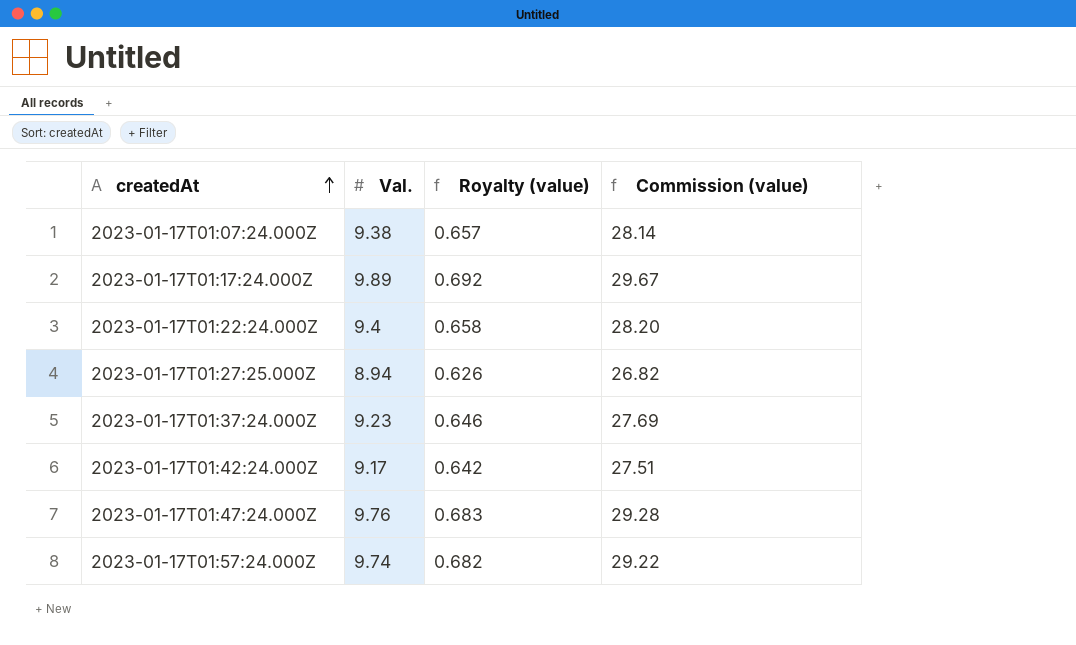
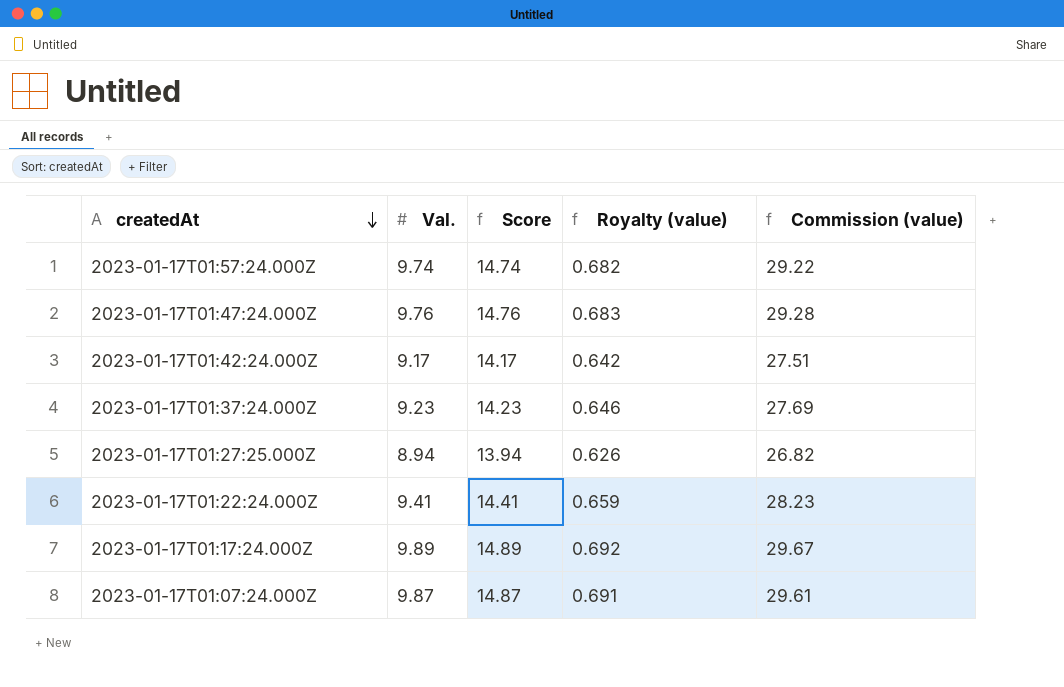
row order: createdAt ascending -> createdAt descending
column Score | formula: none -> [Val.] + 5
2023-01-17T01:22:24.000Z | Val.: 9.4 -> 9.41
2023-01-17T01:22:24.000Z | Royalty (value): 0.658 -> 0.659
2023-01-17T01:22:24.000Z | Commission (value): 28.20 -> 28.23
2023-01-17T01:07:24.000Z | Val.: 9.38 -> 9.87
2023-01-17T01:07:24.000Z | Royalty (value): 0.657 -> 0.691
2023-01-17T01:07:24.000Z | Commission (value): 28.14 -> 29.61

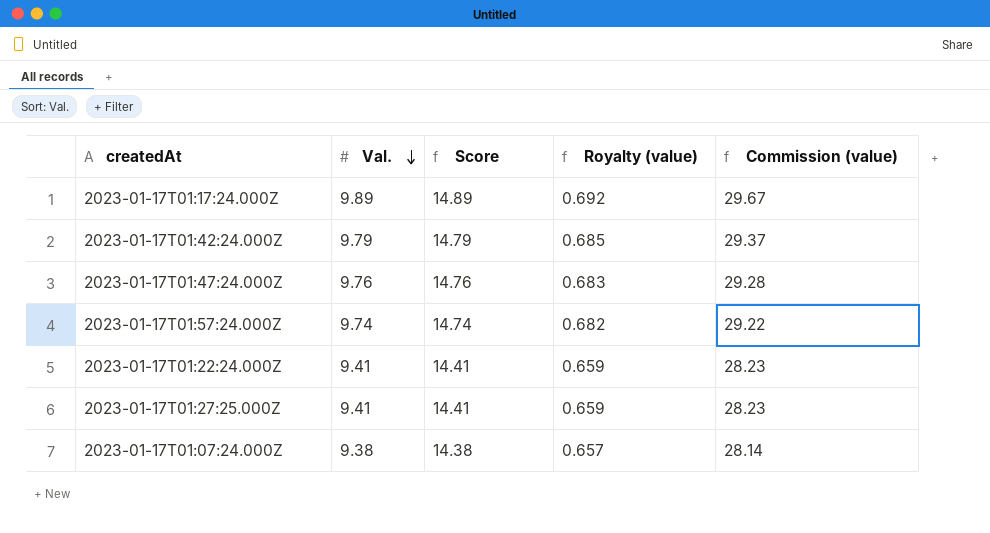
row order: createdAt descending -> Val. descending
row 2023-01-17T01:37:24.000Z: 9.23 | 14.23 | 0.646 | 27.69 -> none
2023-01-17T01:42:24.000Z | Val.: 9.17 -> 9.79
2023-01-17T01:42:24.000Z | Score: 14.17 -> 14.79
2023-01-17T01:42:24.000Z | Royalty (value): 0.642 -> 0.685
2023-01-17T01:42:24.000Z | Commission (value): 27.51 -> 29.37
2023-01-17T01:27:25.000Z | Val.: 8.94 -> 9.41
2023-01-17T01:27:25.000Z | Score: 13.94 -> 14.41
2023-01-17T01:27:25.000Z | Royalty (value): 0.626 -> 0.659
2023-01-17T01:27:25.000Z | Commission (value): 26.82 -> 28.23
2023-01-17T01:07:24.000Z | Val.: 9.87 -> 9.38
2023-01-17T01:07:24.000Z | Score: 14.87 -> 14.38
2023-01-17T01:07:24.000Z | Royalty (value): 0.691 -> 0.657
2023-01-17T01:07:24.000Z | Commission (value): 29.61 -> 28.14

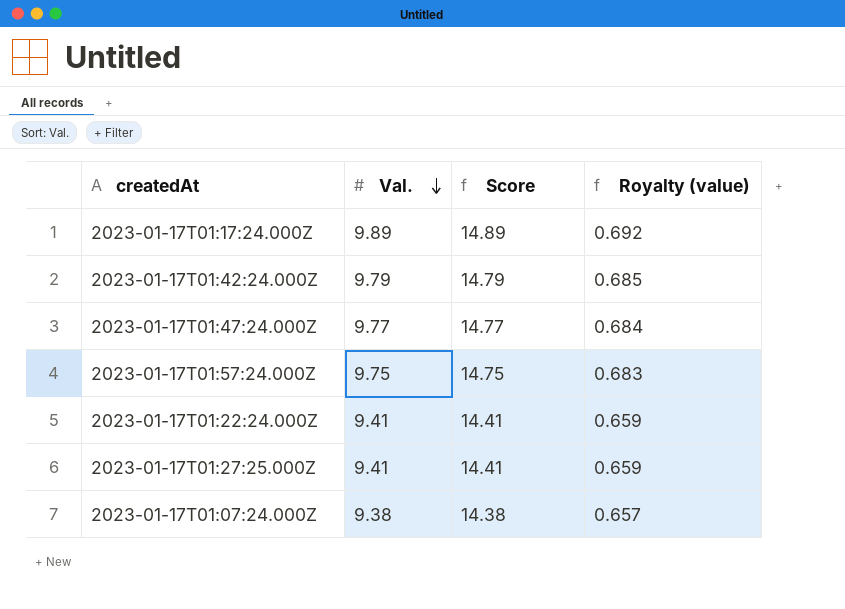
column Commission (value) | formula: [Val.] * 3 -> none
2023-01-17T01:47:24.000Z | Val.: 9.76 -> 9.77
2023-01-17T01:47:24.000Z | Score: 14.76 -> 14.77
2023-01-17T01:47:24.000Z | Royalty (value): 0.683 -> 0.684
2023-01-17T01:57:24.000Z | Val.: 9.74 -> 9.75
2023-01-17T01:57:24.000Z | Score: 14.74 -> 14.75
2023-01-17T01:57:24.000Z | Royalty (value): 0.682 -> 0.683

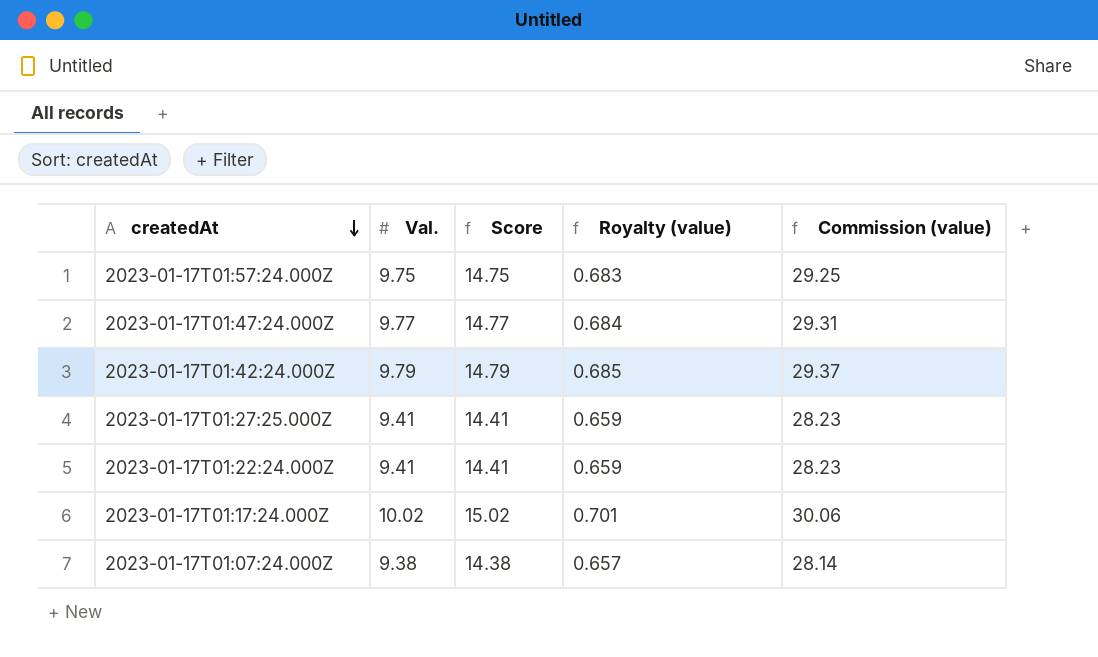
row order: Val. descending -> createdAt descending
column Commission (value) | formula: none -> [Val.] * 3
2023-01-17T01:17:24.000Z | Val.: 9.89 -> 10.02
2023-01-17T01:17:24.000Z | Score: 14.89 -> 15.02
2023-01-17T01:17:24.000Z | Royalty (value): 0.692 -> 0.701

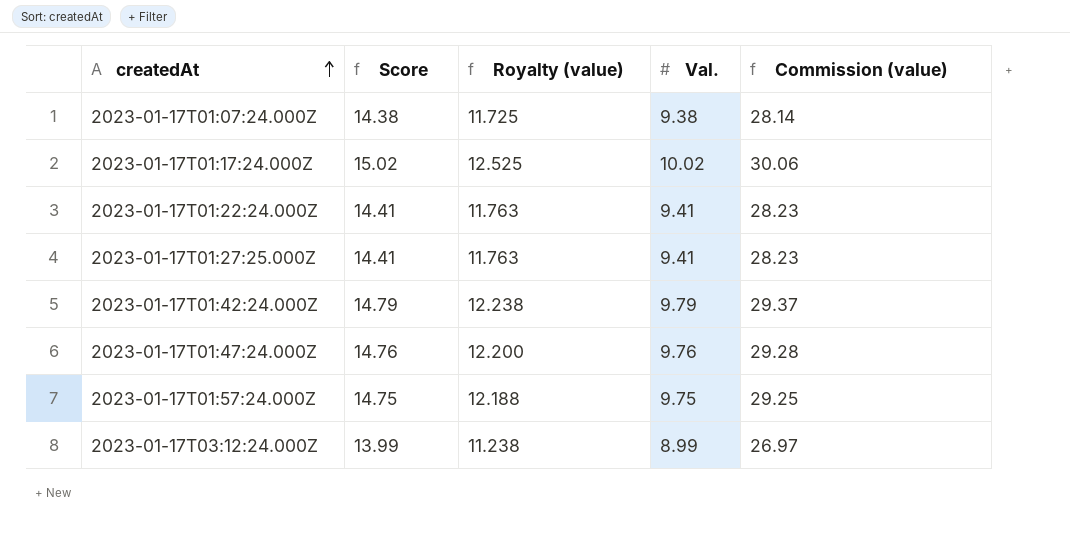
row order: createdAt descending -> createdAt ascending
column Royalty (value) | formula: [Val.] * 0.07 -> [Val.] * 1.25
column Val. | position: 2 -> 4
2023-01-17T01:47:24.000Z | Score: 14.77 -> 14.76
2023-01-17T01:47:24.000Z | Val.: 9.77 -> 9.76
2023-01-17T01:47:24.000Z | Commission (value): 29.31 -> 29.28
row 2023-01-17T03:12:24.000Z: none -> 13.99 | 11.238 | 8.99 | 26.97

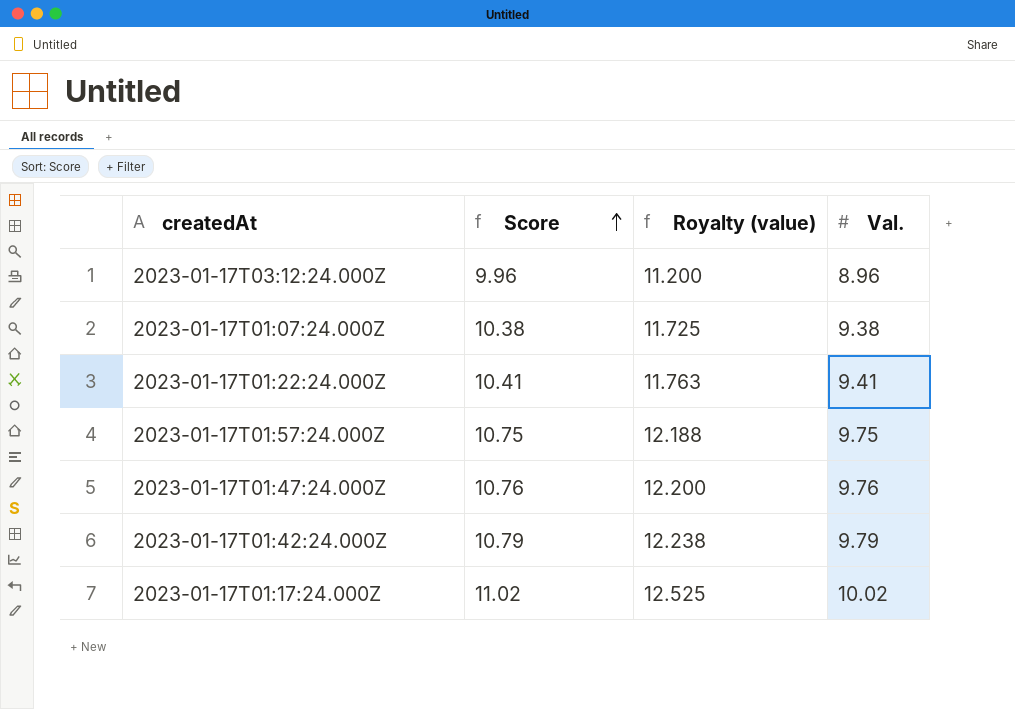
row order: createdAt ascending -> Score ascending
column Commission (value) | formula: [Val.] * 3 -> none
column Score | formula: [Val.] + 5 -> [Val.] + 1
row 2023-01-17T01:27:25.000Z: 14.41 | 11.763 | 9.41 | 28.23 -> none
2023-01-17T03:12:24.000Z | Royalty (value): 11.238 -> 11.200
2023-01-17T03:12:24.000Z | Val.: 8.99 -> 8.96

